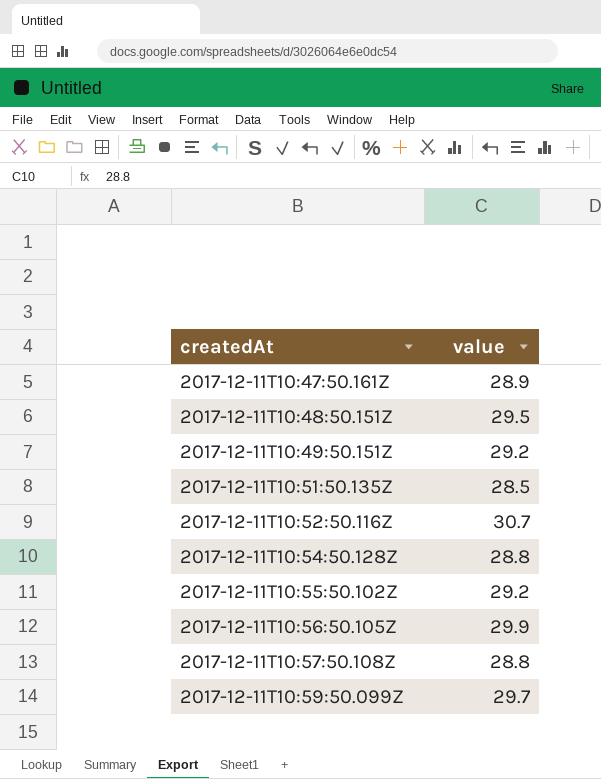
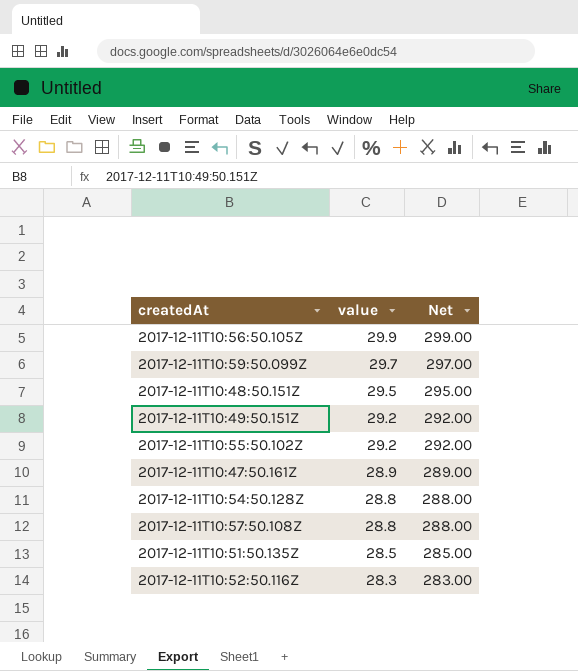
row order: createdAt ascending -> value descending
column Net | formula: none -> [value] * 10
2017-12-11T10:52:50.116Z | value: 30.7 -> 28.3

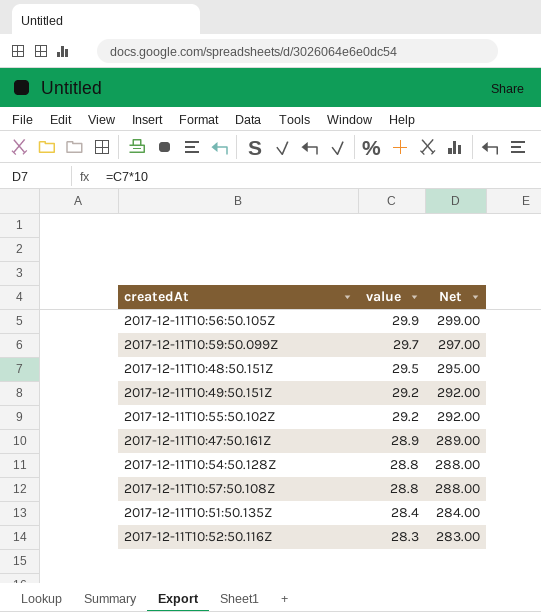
2017-12-11T10:51:50.135Z | value: 28.5 -> 28.4
2017-12-11T10:51:50.135Z | Net: 285.00 -> 284.00

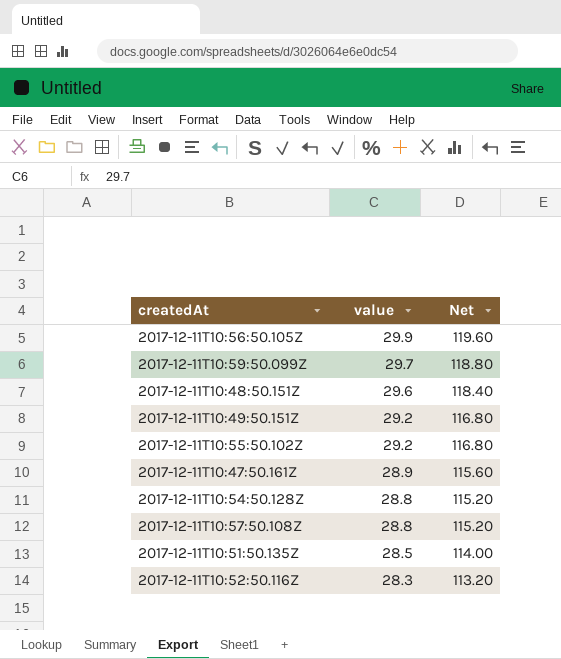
column Net | formula: [value] * 10 -> [value] * 4
2017-12-11T10:48:50.151Z | value: 29.5 -> 29.6
2017-12-11T10:51:50.135Z | value: 28.4 -> 28.5

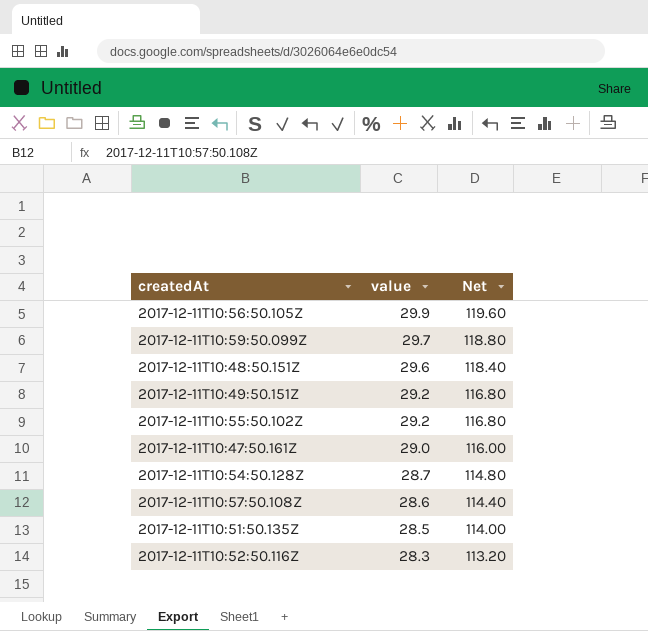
2017-12-11T10:47:50.161Z | value: 28.9 -> 29.0
2017-12-11T10:47:50.161Z | Net: 115.60 -> 116.00
2017-12-11T10:54:50.128Z | value: 28.8 -> 28.7
2017-12-11T10:54:50.128Z | Net: 115.20 -> 114.80
2017-12-11T10:57:50.108Z | value: 28.8 -> 28.6
2017-12-11T10:57:50.108Z | Net: 115.20 -> 114.40

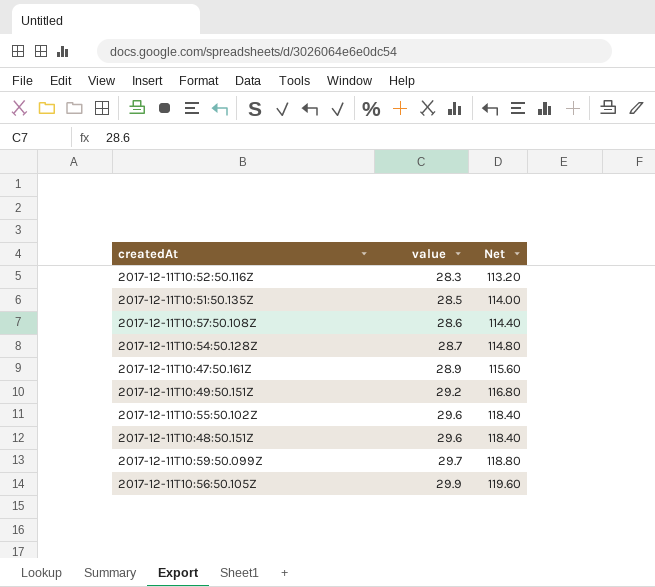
row order: value descending -> value ascending
2017-12-11T10:47:50.161Z | value: 29.0 -> 28.9
2017-12-11T10:47:50.161Z | Net: 116.00 -> 115.60
2017-12-11T10:55:50.102Z | value: 29.2 -> 29.6
2017-12-11T10:55:50.102Z | Net: 116.80 -> 118.40

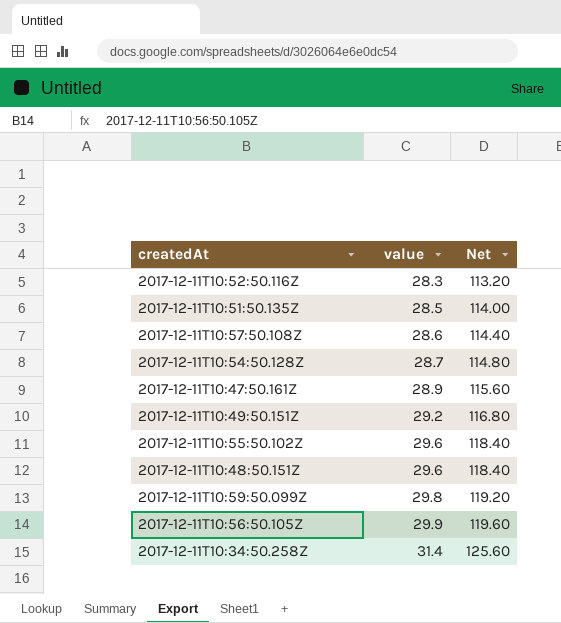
2017-12-11T10:59:50.099Z | value: 29.7 -> 29.8
2017-12-11T10:59:50.099Z | Net: 118.80 -> 119.20
row 2017-12-11T10:34:50.258Z: none -> 31.4 | 125.60

